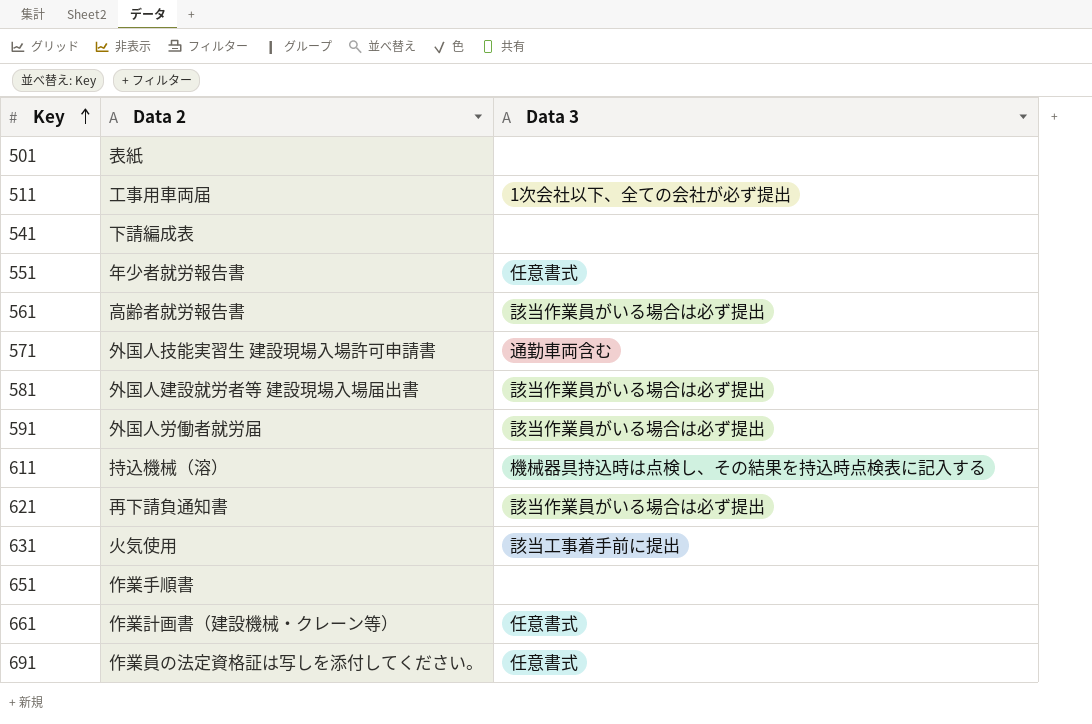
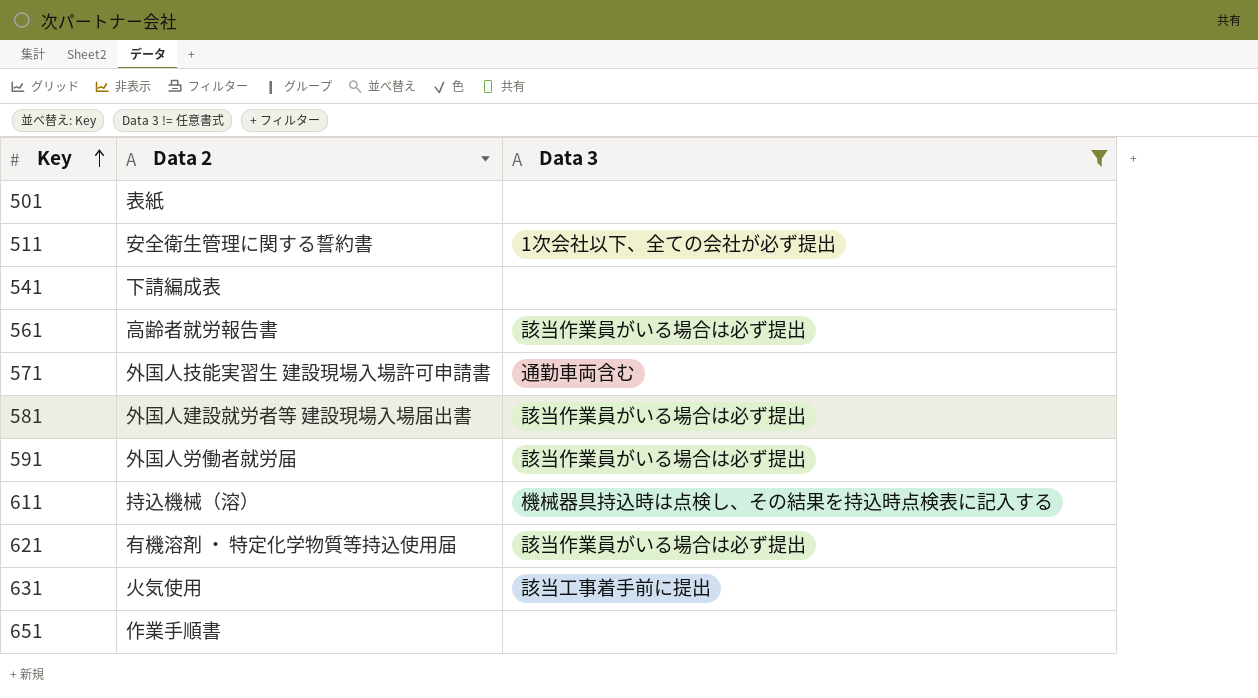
filter: none -> Data 3 != 任意書式
511 | Data 2: 工事用車両届 -> 安全衛生管理に関する誓約書
621 | Data 2: 再下請負通知書 -> 有機溶剤 ・ 特定化学物質等持込使用届

